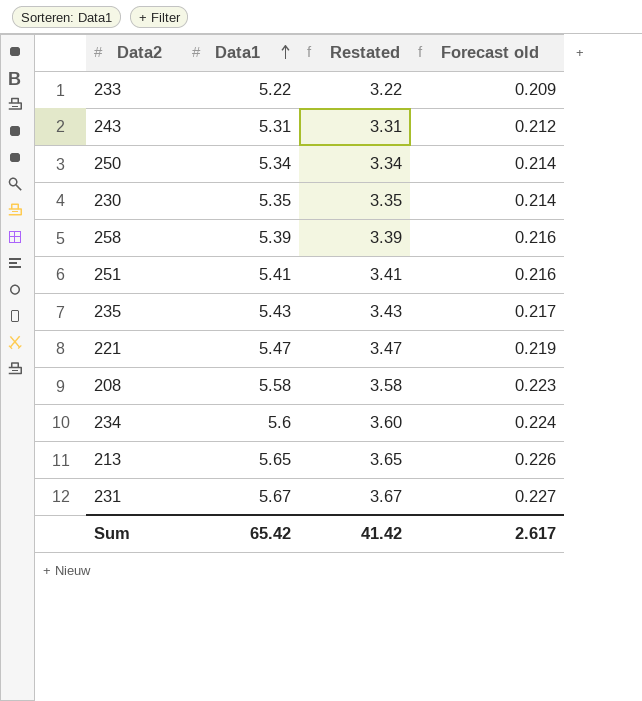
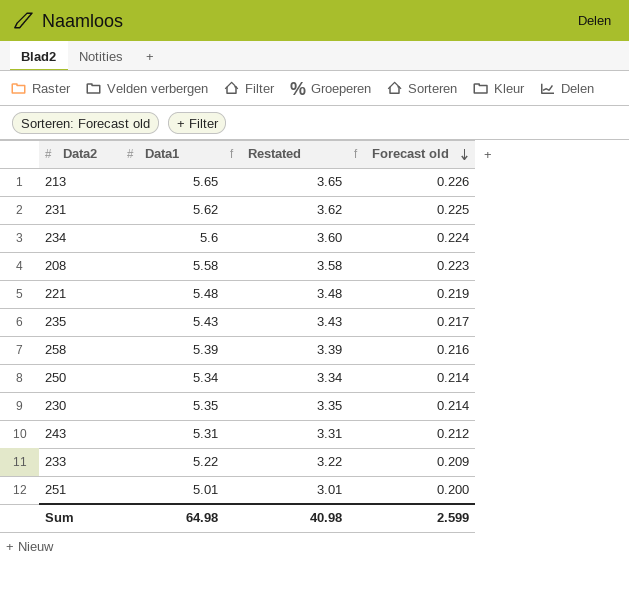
row order: Data1 ascending -> Forecast old descending
231 | Data1: 5.67 -> 5.62
231 | Restated: 3.67 -> 3.62
231 | Forecast old: 0.227 -> 0.225
221 | Data1: 5.47 -> 5.48
221 | Restated: 3.47 -> 3.48
251 | Data1: 5.41 -> 5.01
251 | Restated: 3.41 -> 3.01
251 | Forecast old: 0.216 -> 0.200
Sum | Data1: 65.42 -> 64.98
Sum | Restated: 41.42 -> 40.98
Sum | Forecast old: 2.617 -> 2.599

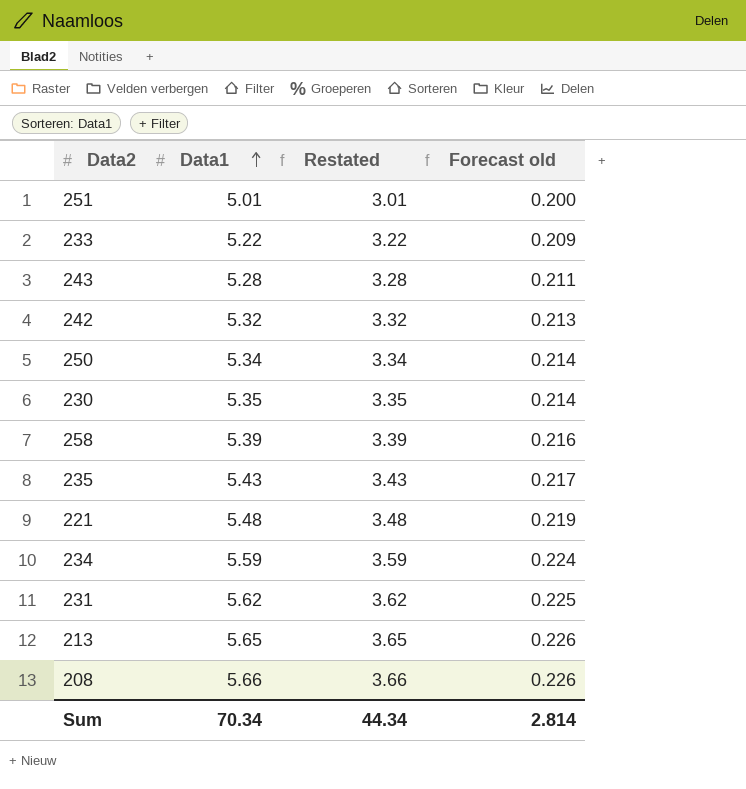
row order: Forecast old descending -> Data1 ascending
243 | Data1: 5.31 -> 5.28
243 | Restated: 3.31 -> 3.28
243 | Forecast old: 0.212 -> 0.211
row 242: none -> 5.32 | 3.32 | 0.213
234 | Data1: 5.6 -> 5.59
234 | Restated: 3.60 -> 3.59
208 | Data1: 5.58 -> 5.66
208 | Restated: 3.58 -> 3.66
208 | Forecast old: 0.223 -> 0.226
Sum | Data1: 64.98 -> 70.34
Sum | Restated: 40.98 -> 44.34
Sum | Forecast old: 2.599 -> 2.814

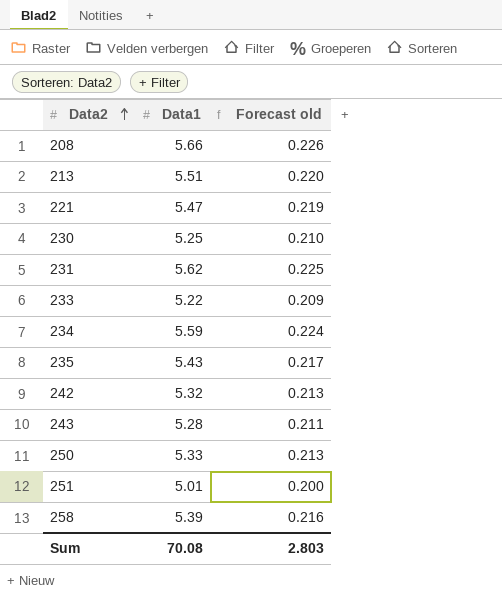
row order: Data1 ascending -> Data2 ascending
column Restated | formula: [Data1] - 2 -> none
213 | Data1: 5.65 -> 5.51
213 | Forecast old: 0.226 -> 0.220
221 | Data1: 5.48 -> 5.47
230 | Data1: 5.35 -> 5.25
230 | Forecast old: 0.214 -> 0.210
250 | Data1: 5.34 -> 5.33
250 | Forecast old: 0.214 -> 0.213
Sum | Data1: 70.34 -> 70.08
Sum | Forecast old: 2.814 -> 2.803

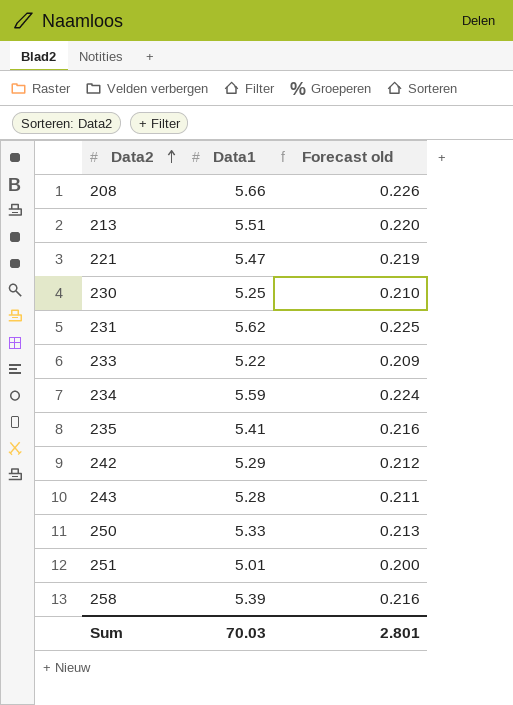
235 | Data1: 5.43 -> 5.41
235 | Forecast old: 0.217 -> 0.216
242 | Data1: 5.32 -> 5.29
242 | Forecast old: 0.213 -> 0.212
Sum | Data1: 70.08 -> 70.03
Sum | Forecast old: 2.803 -> 2.801

